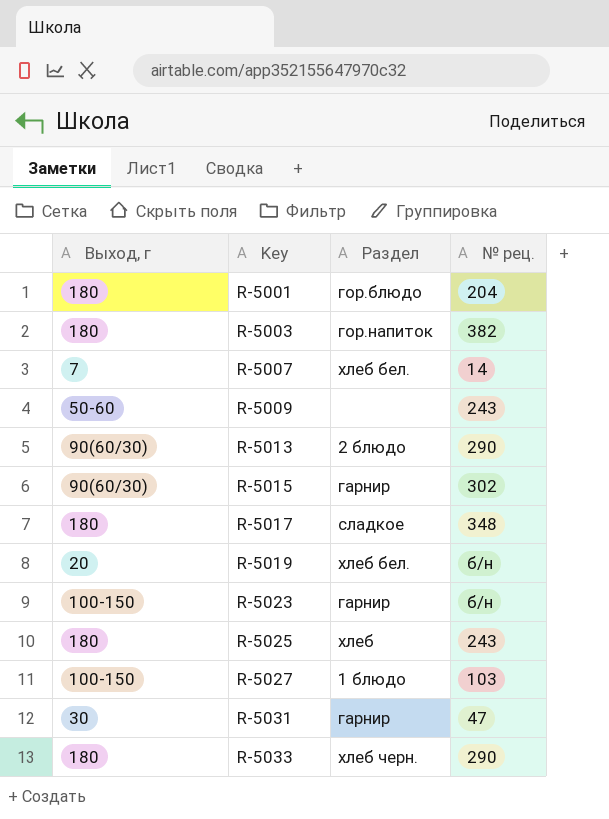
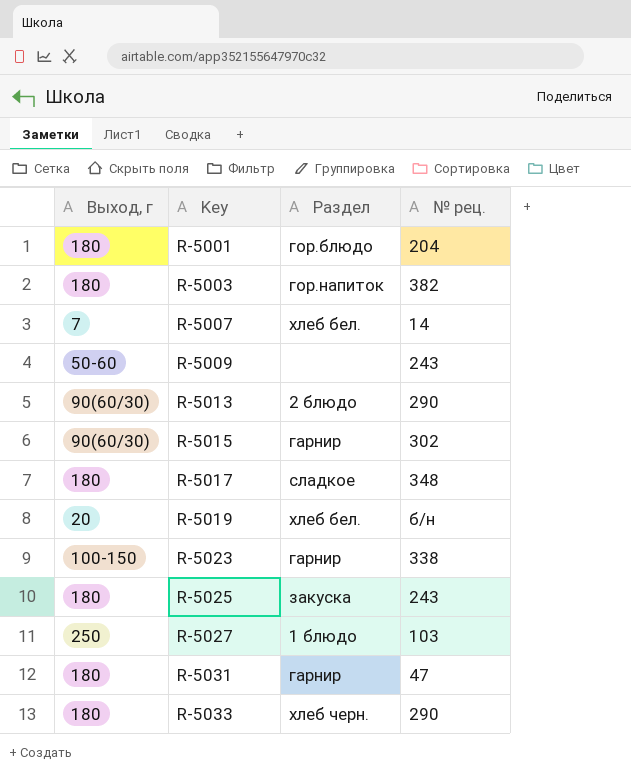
R-5023 | № рец.: б/н -> 338
R-5025 | Раздел: хлеб -> закуска
R-5027 | Выход, г: 100-150 -> 250
R-5031 | Выход, г: 30 -> 180

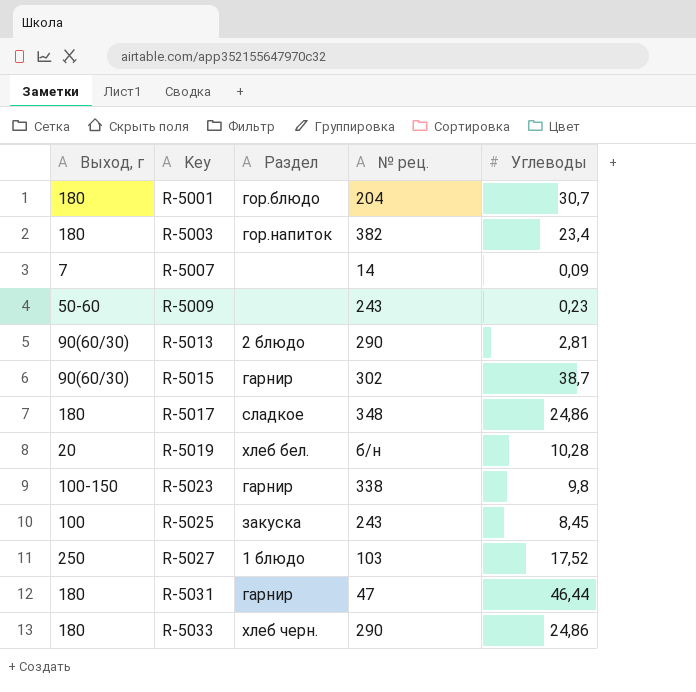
column Углеводы | position: none -> 5
R-5007 | Раздел: хлеб бел. -> none
R-5025 | Выход, г: 180 -> 100

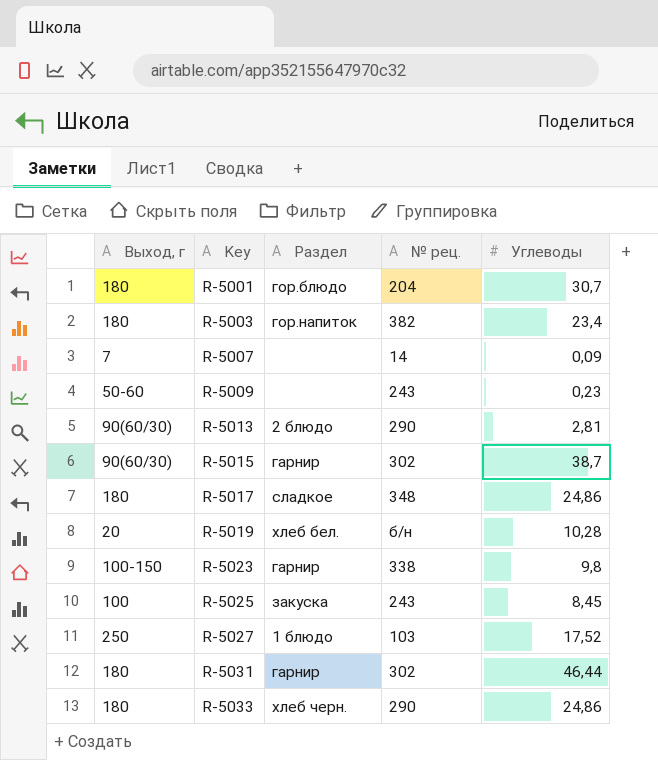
R-5031 | № рец.: 47 -> 302

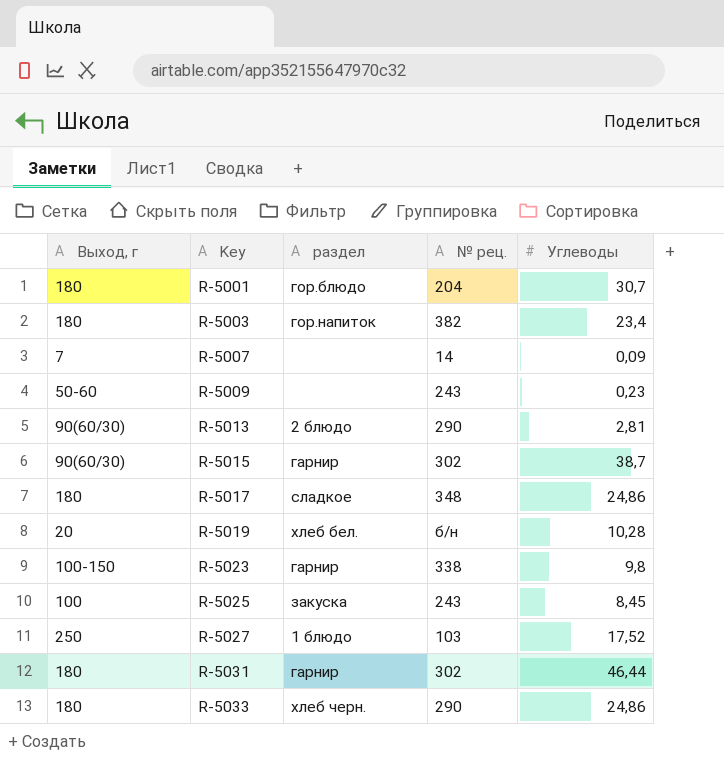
column name: Раздел -> раздел

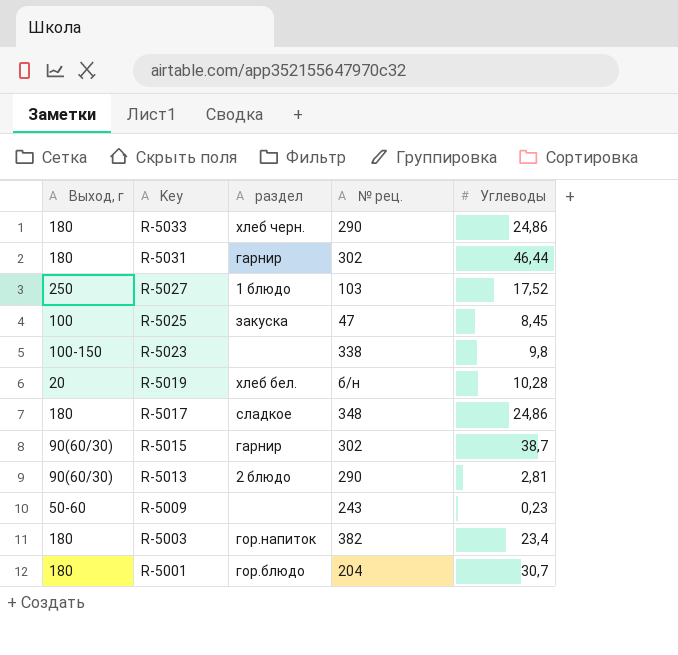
row order: Key ascending -> Key descending
row R-5007: 7 | none | 14 | 0,09 -> none
R-5025 | № рец.: 243 -> 47
R-5023 | раздел: гарнир -> none

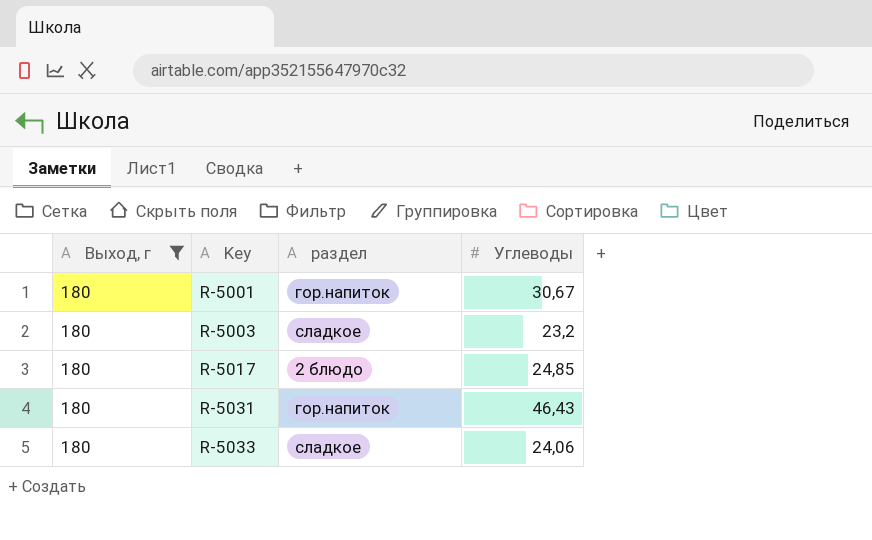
filter: none -> Выход, г = 180
row order: Key descending -> Key ascending
column № рец. | position: 4 -> none
R-5001 | раздел: гор.блюдо -> гор.напиток
R-5001 | Углеводы: 30,7 -> 30,67
R-5003 | раздел: гор.напиток -> сладкое
R-5003 | Углеводы: 23,4 -> 23,2
R-5017 | раздел: сладкое -> 2 блюдо
R-5017 | Углеводы: 24,86 -> 24,85
R-5031 | раздел: гарнир -> гор.напиток
R-5031 | Углеводы: 46,44 -> 46,43
R-5033 | раздел: хлеб черн. -> сладкое
R-5033 | Углеводы: 24,86 -> 24,06

